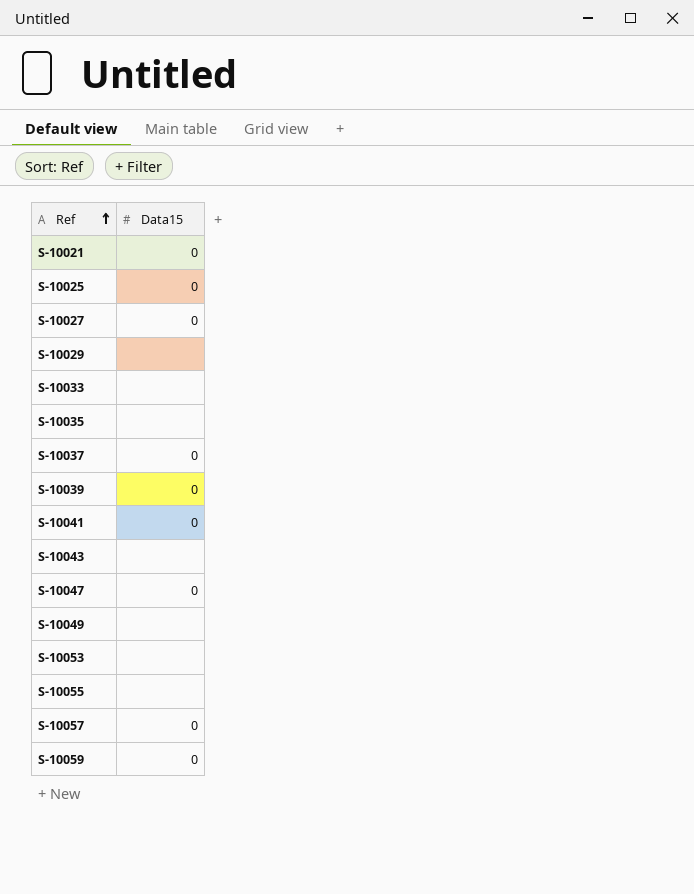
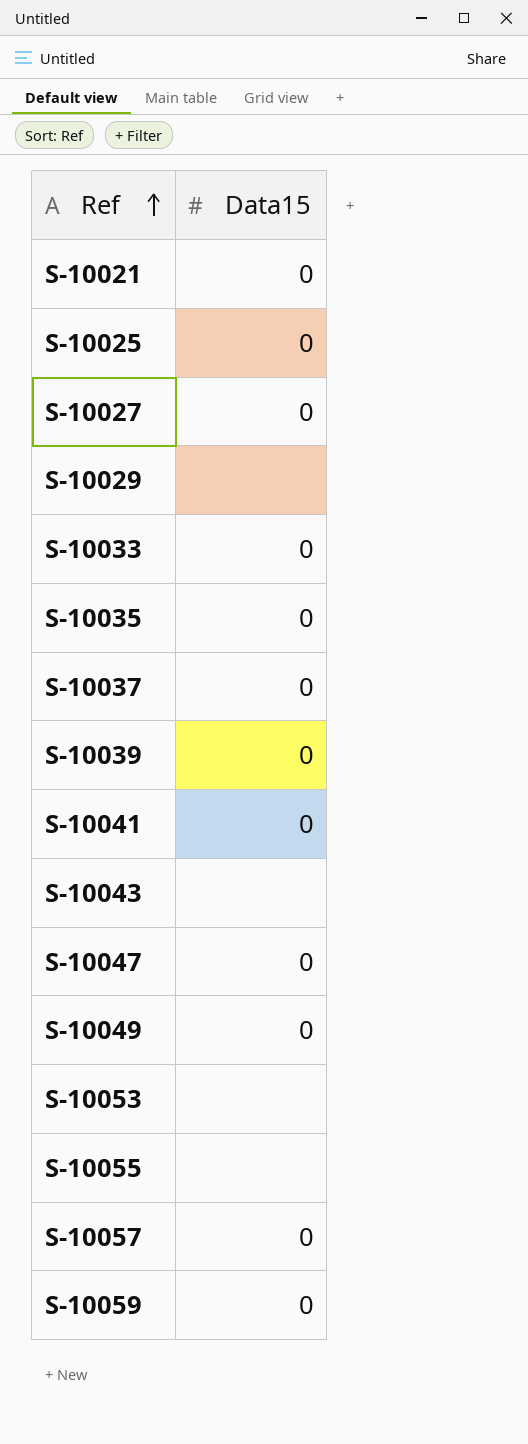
S-10033 | Data15: none -> 0
S-10035 | Data15: none -> 0
S-10049 | Data15: none -> 0

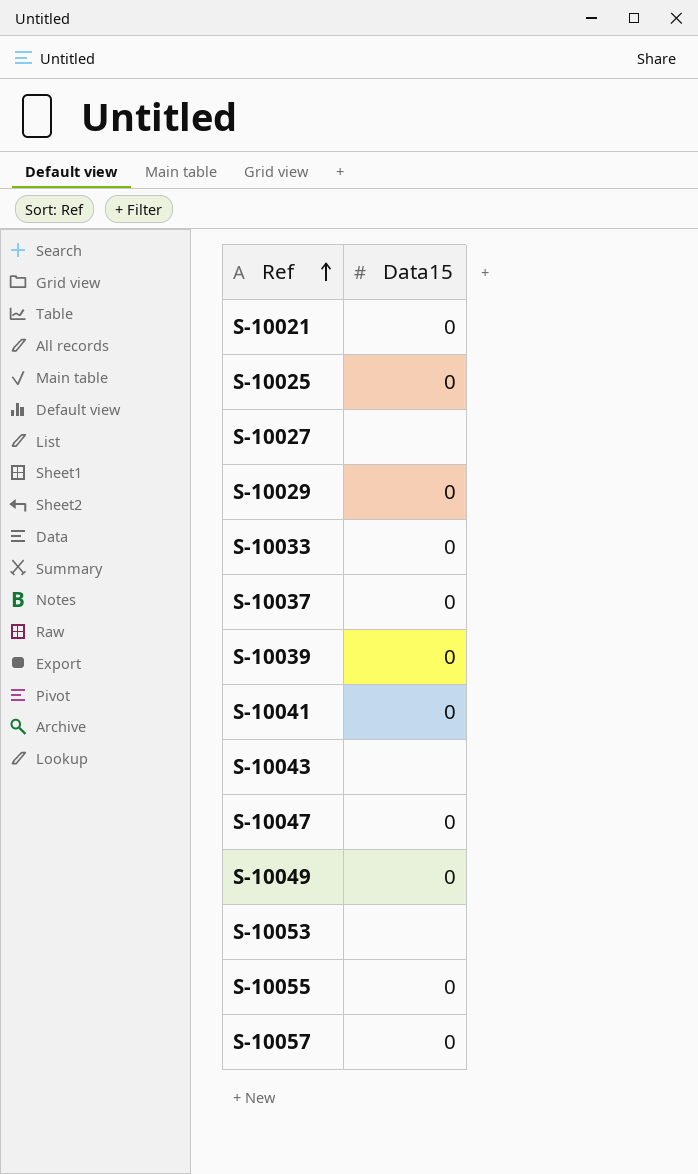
row S-10035: 0 -> none
row S-10059: 0 -> none
S-10027 | Data15: 0 -> none
S-10029 | Data15: none -> 0
S-10055 | Data15: none -> 0

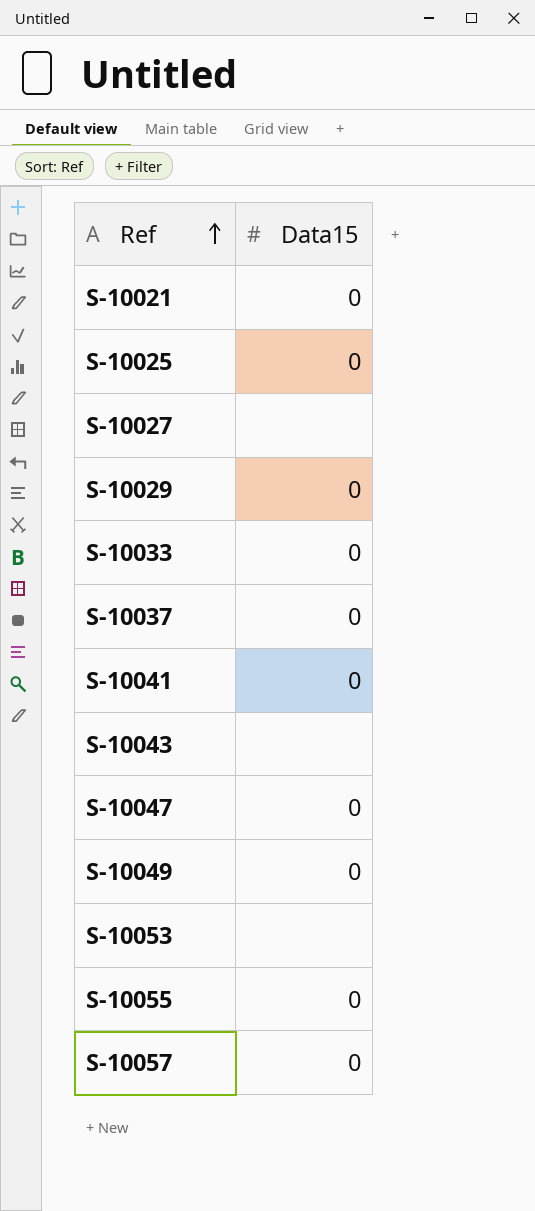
row S-10039: 0 -> none

